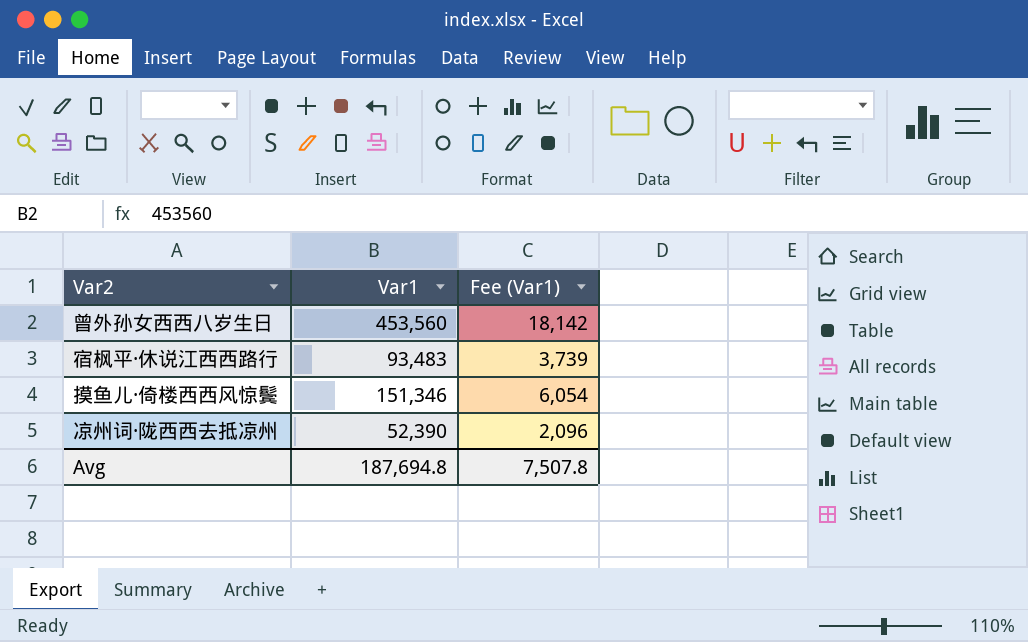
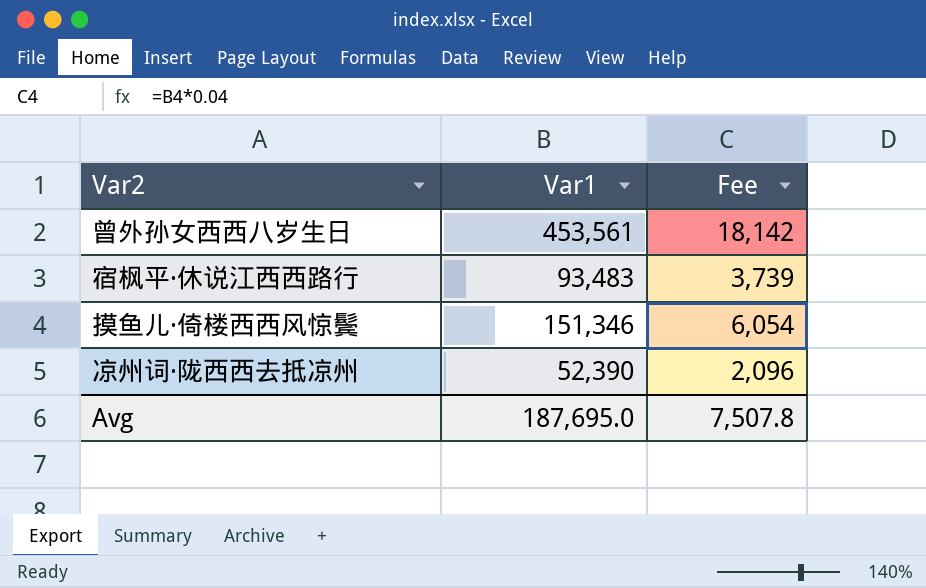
column name: Fee (Var1) -> Fee
曾外孙女西西八岁生日 | Var1: 453,560 -> 453,561
Avg | Var1: 187,694.8 -> 187,695.0

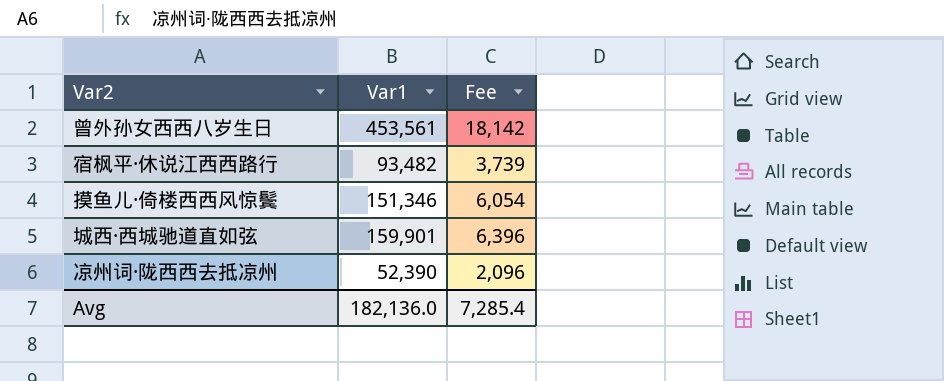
宿枫平·休说江西西路行 | Var1: 93,483 -> 93,482
row 城西·西城驰道直如弦: none -> 159,901 | 6,396
Avg | Var1: 187,695.0 -> 182,136.0
Avg | Fee: 7,507.8 -> 7,285.4

